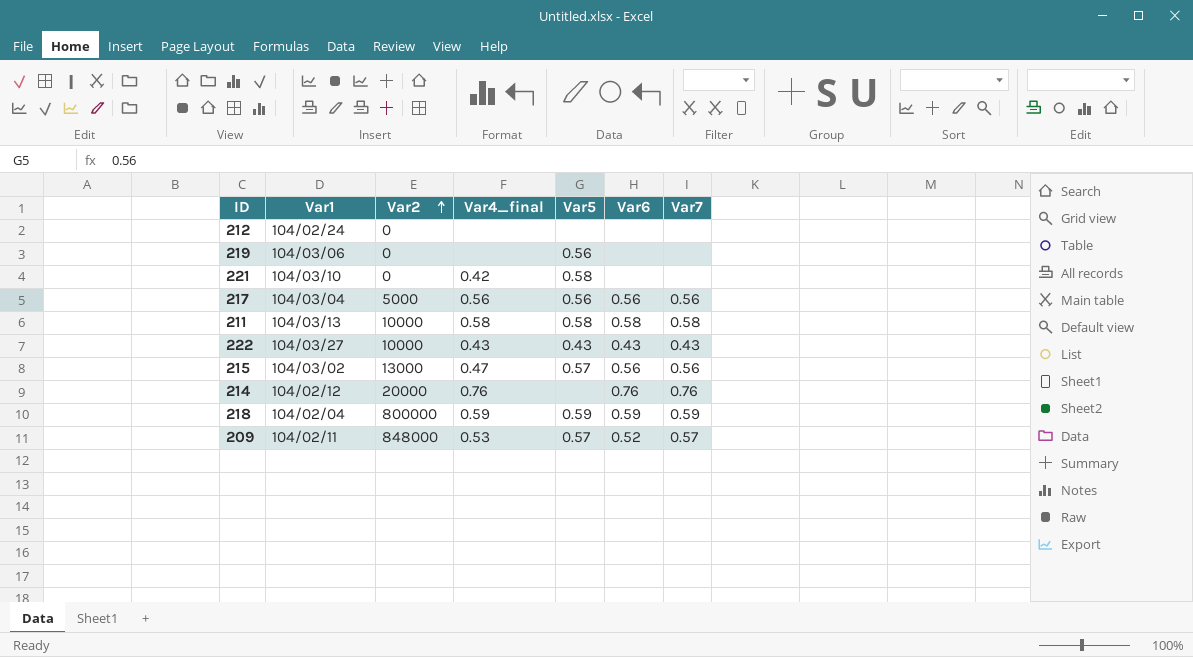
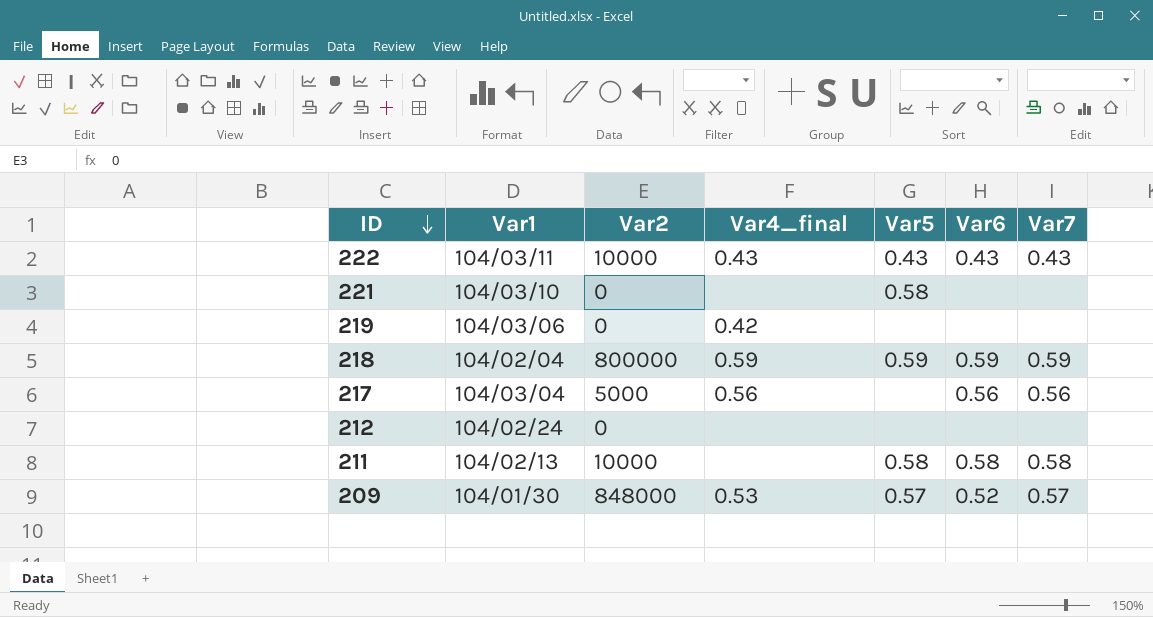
row order: Var2 ascending -> ID descending
row 215: 104/03/02 | 13000 | 0.47 | 0.57 | 0.56 | 0.56 -> none
row 214: 104/02/12 | 20000 | 0.76 | none | 0.76 | 0.76 -> none
222 | Var1: 104/03/27 -> 104/03/11
221 | Var4_final: 0.42 -> none
219 | Var4_final: none -> 0.42
219 | Var5: 0.56 -> none
217 | Var5: 0.56 -> none
211 | Var1: 104/03/13 -> 104/02/13
211 | Var4_final: 0.58 -> none
209 | Var1: 104/02/11 -> 104/01/30

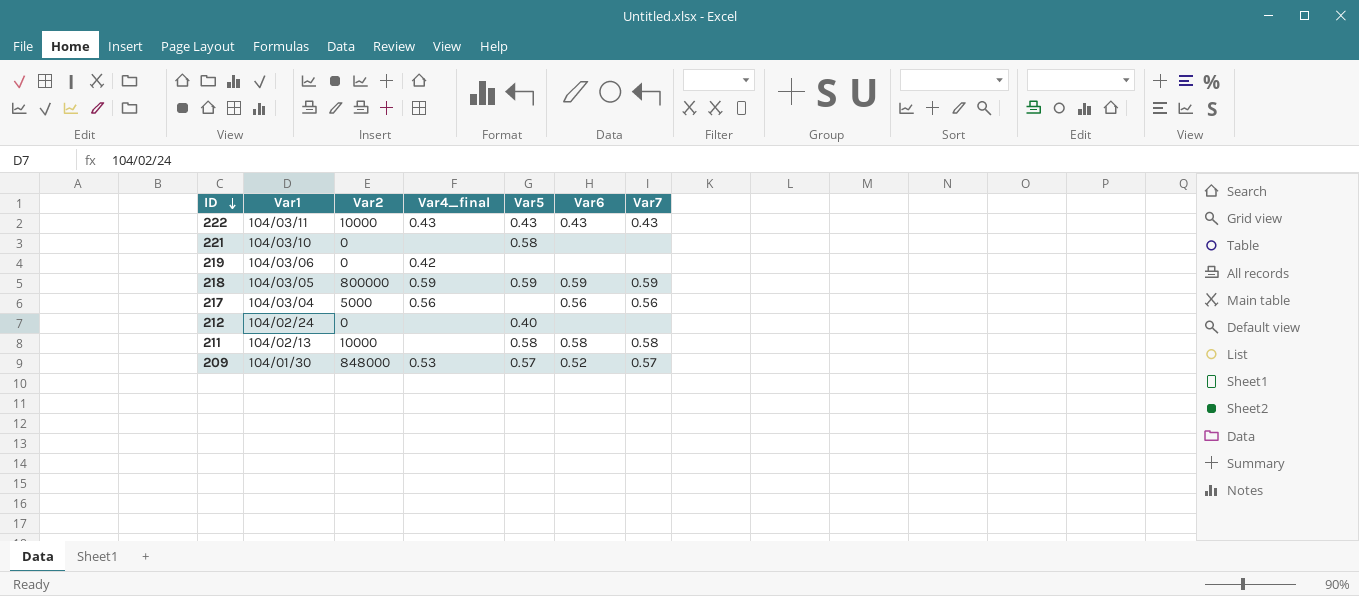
218 | Var1: 104/02/04 -> 104/03/05
212 | Var5: none -> 0.40

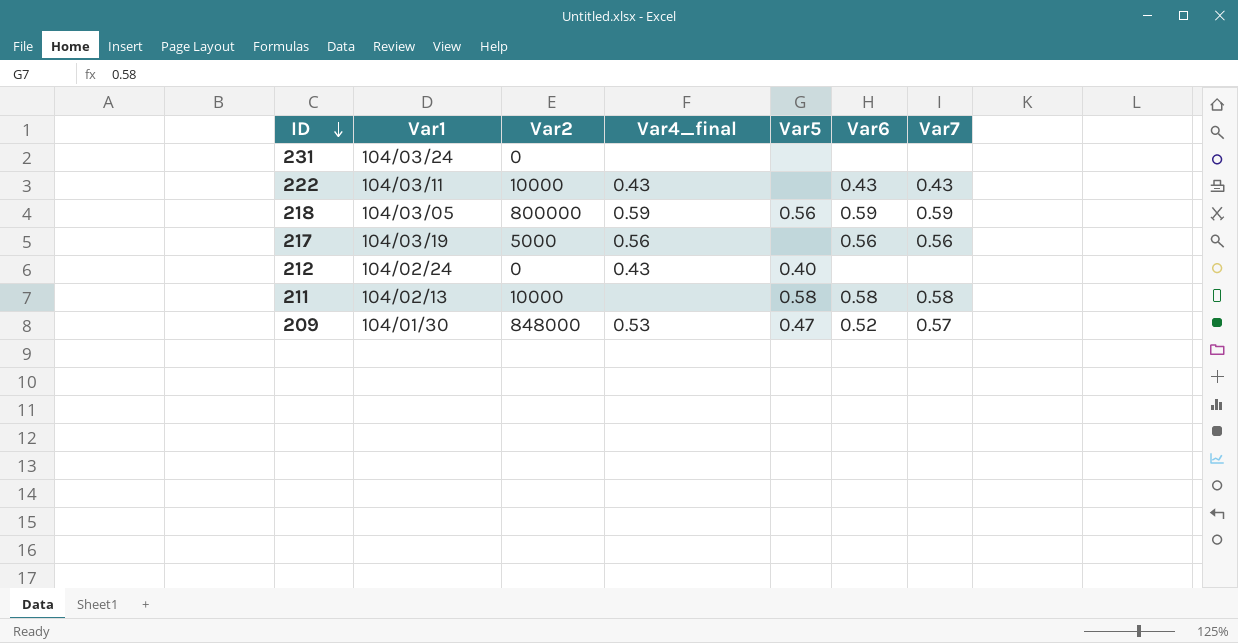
row 221: 104/03/10 | 0 | none | 0.58 | none | none -> none
row 219: 104/03/06 | 0 | 0.42 | none | none | none -> none
row 231: none -> 104/03/24 | 0 | none | none | none | none
222 | Var5: 0.43 -> none
218 | Var5: 0.59 -> 0.56
217 | Var1: 104/03/04 -> 104/03/19
212 | Var4_final: none -> 0.43
209 | Var5: 0.57 -> 0.47

